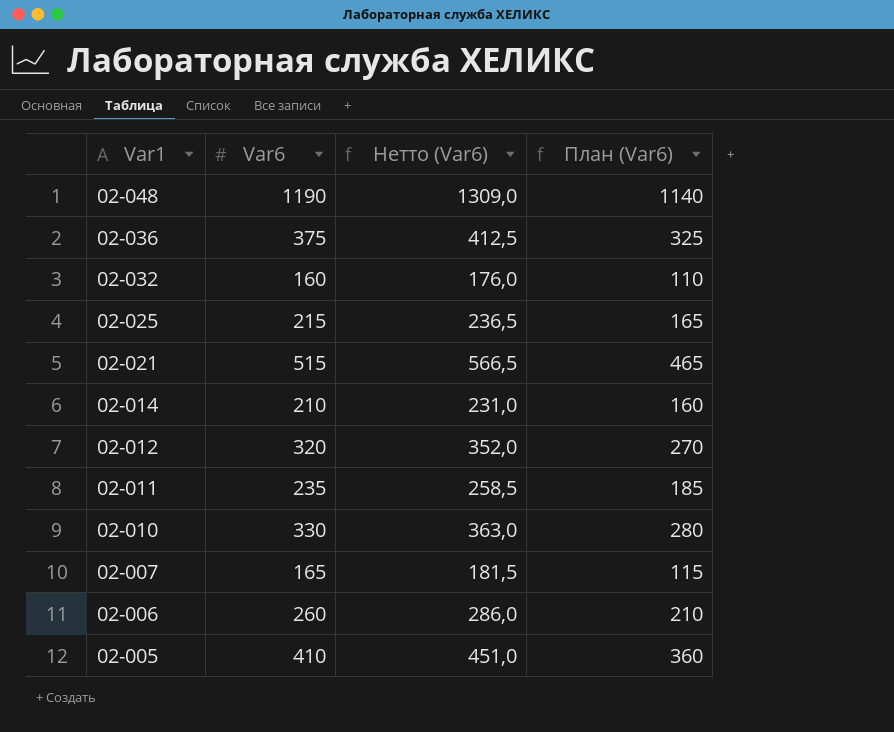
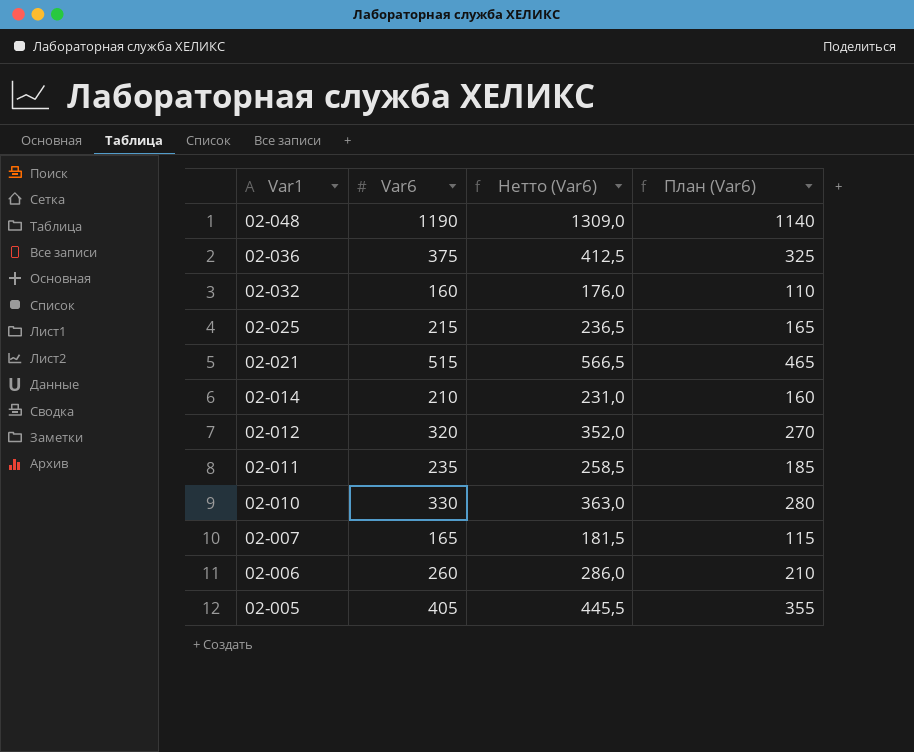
02-005 | Var6: 410 -> 405
02-005 | Нетто (Var6): 451,0 -> 445,5
02-005 | План (Var6): 360 -> 355

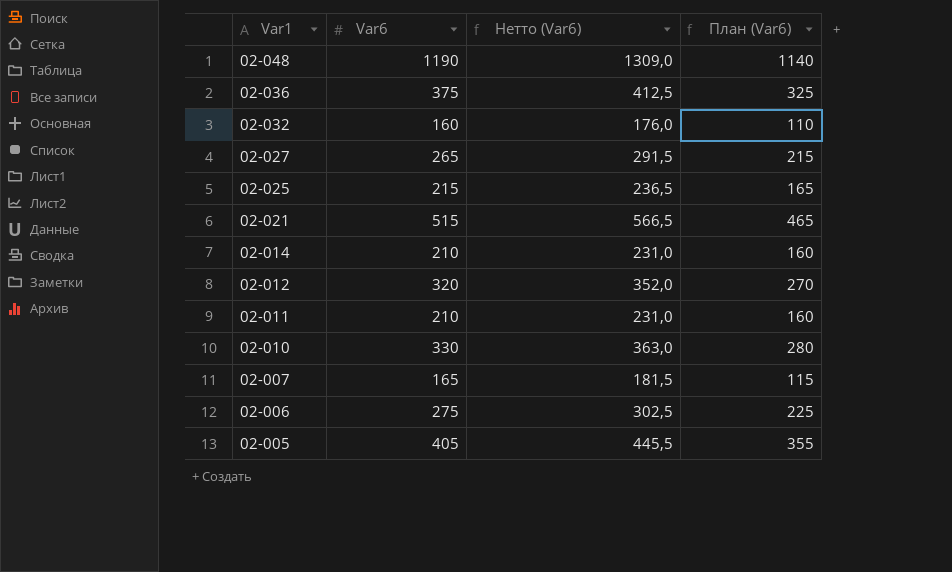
row 02-027: none -> 265 | 291,5 | 215
02-011 | Var6: 235 -> 210
02-011 | Нетто (Var6): 258,5 -> 231,0
02-011 | План (Var6): 185 -> 160
02-006 | Var6: 260 -> 275
02-006 | Нетто (Var6): 286,0 -> 302,5
02-006 | План (Var6): 210 -> 225

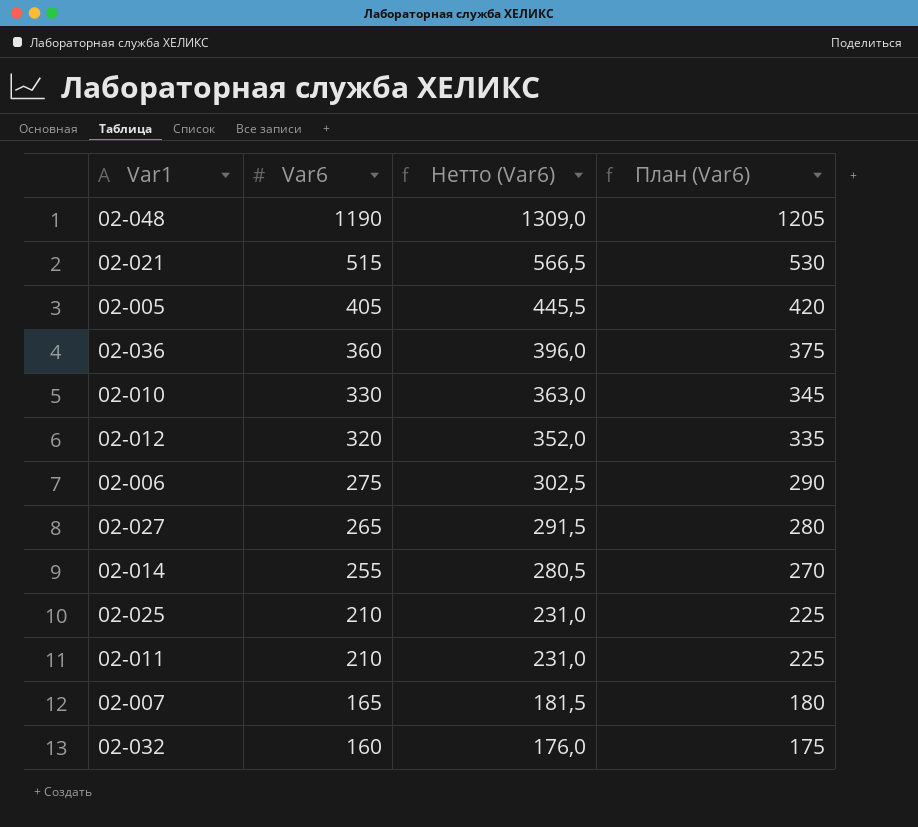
row order: Var1 descending -> Var6 descending
column План (Var6) | formula: [Var6] - 50 -> [Var6] + 15
02-036 | Var6: 375 -> 360
02-036 | Нетто (Var6): 412,5 -> 396,0
02-014 | Var6: 210 -> 255
02-014 | Нетто (Var6): 231,0 -> 280,5
02-025 | Var6: 215 -> 210
02-025 | Нетто (Var6): 236,5 -> 231,0

